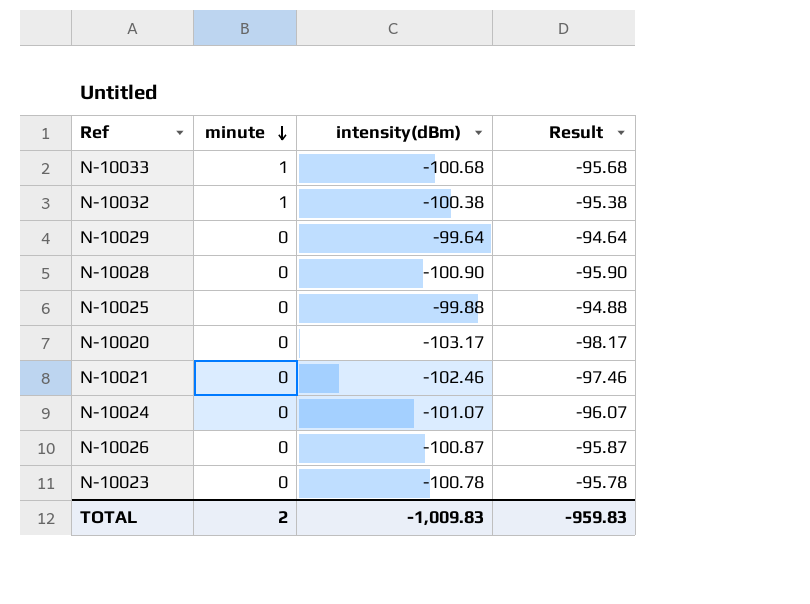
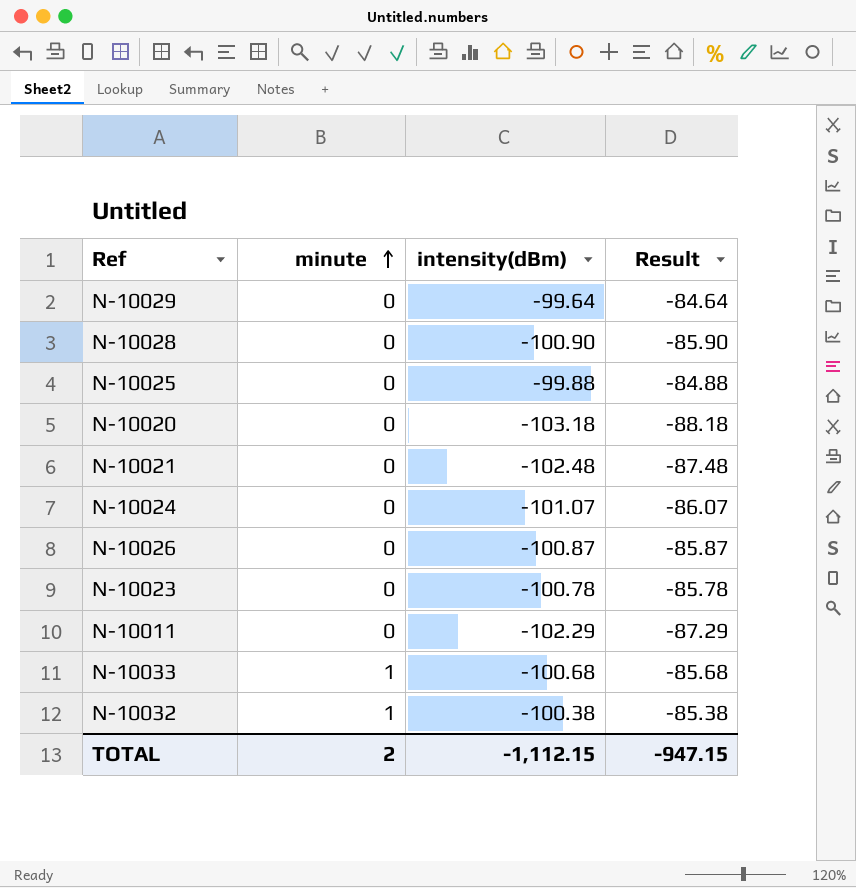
row order: minute descending -> minute ascending
column Result | formula: [intensity(dBm)] + 5 -> [intensity(dBm)] + 15
N-10020 | intensity(dBm): -103.17 -> -103.18
N-10021 | intensity(dBm): -102.46 -> -102.48
row N-10011: none -> 0 | -102.29 | -87.29
TOTAL | intensity(dBm): -1,009.83 -> -1,112.15
TOTAL | Result: -959.83 -> -947.15

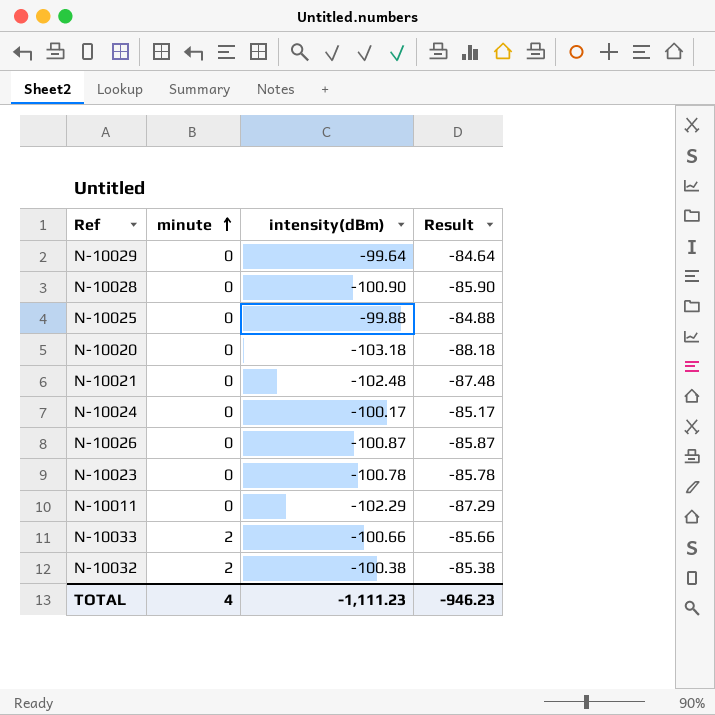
N-10024 | intensity(dBm): -101.07 -> -100.17
N-10024 | Result: -86.07 -> -85.17
N-10033 | minute: 1 -> 2
N-10033 | intensity(dBm): -100.68 -> -100.66
N-10033 | Result: -85.68 -> -85.66
N-10032 | minute: 1 -> 2
TOTAL | minute: 2 -> 4
TOTAL | intensity(dBm): -1,112.15 -> -1,111.23
TOTAL | Result: -947.15 -> -946.23

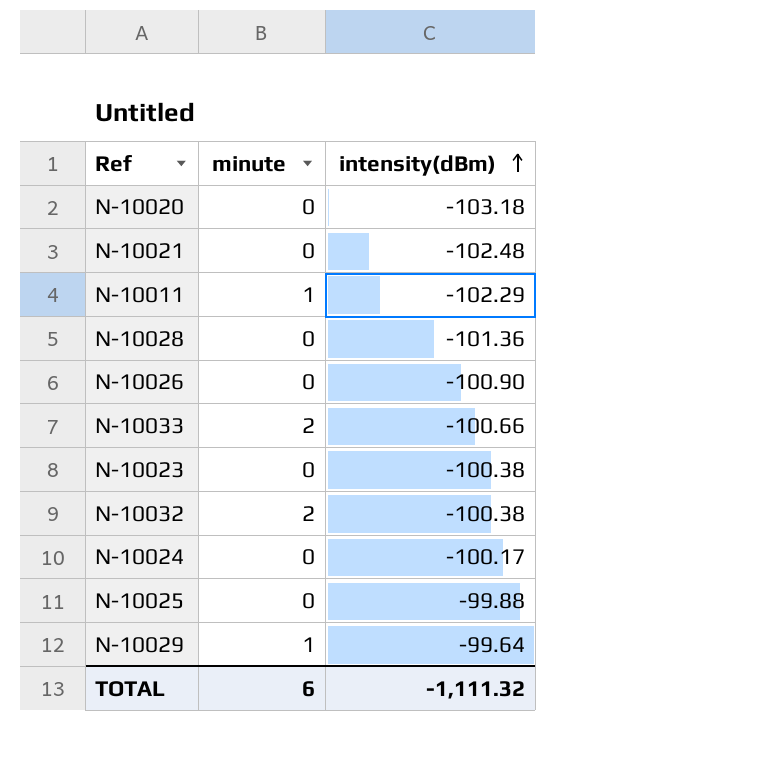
row order: minute ascending -> intensity(dBm) ascending
column Result | formula: [intensity(dBm)] + 15 -> none
N-10011 | minute: 0 -> 1
N-10028 | intensity(dBm): -100.90 -> -101.36
N-10026 | intensity(dBm): -100.87 -> -100.90
N-10023 | intensity(dBm): -100.78 -> -100.38
N-10029 | minute: 0 -> 1
TOTAL | minute: 4 -> 6
TOTAL | intensity(dBm): -1,111.23 -> -1,111.32

